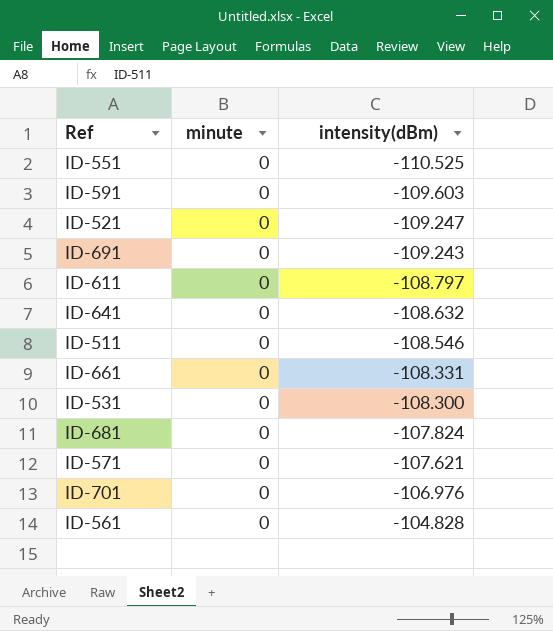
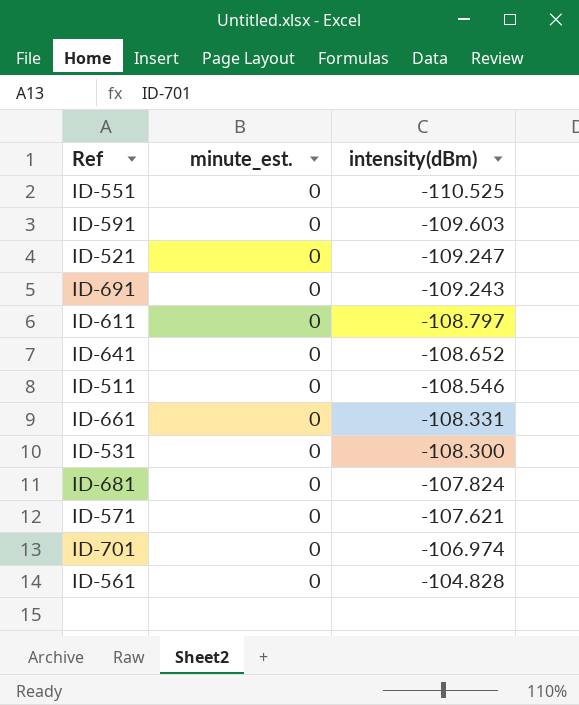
column name: minute -> minute_est.
ID-641 | intensity(dBm): -108.632 -> -108.652
ID-701 | intensity(dBm): -106.976 -> -106.974

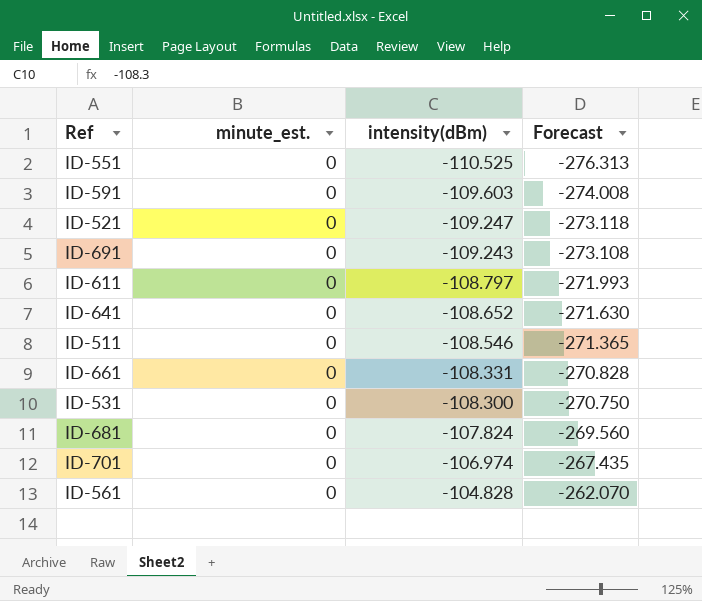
column Forecast | formula: none -> [intensity(dBm)] * 2.5
row ID-571: 0 | -107.621 -> none

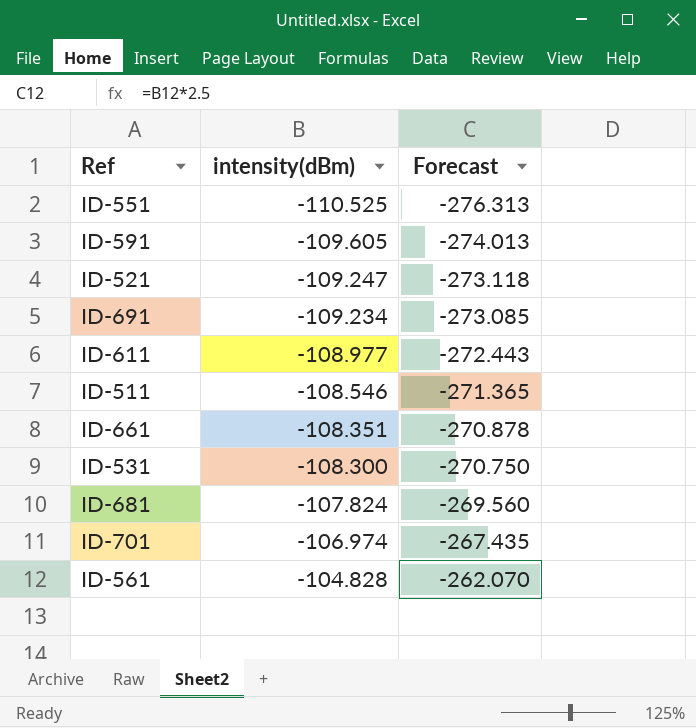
column minute_est. | position: 2 -> none
row ID-641: 0 | -108.652 | -271.630 -> none
ID-591 | intensity(dBm): -109.603 -> -109.605
ID-591 | Forecast: -274.008 -> -274.013
ID-691 | intensity(dBm): -109.243 -> -109.234
ID-691 | Forecast: -273.108 -> -273.085
ID-611 | intensity(dBm): -108.797 -> -108.977
ID-611 | Forecast: -271.993 -> -272.443
ID-661 | intensity(dBm): -108.331 -> -108.351
ID-661 | Forecast: -270.828 -> -270.878

